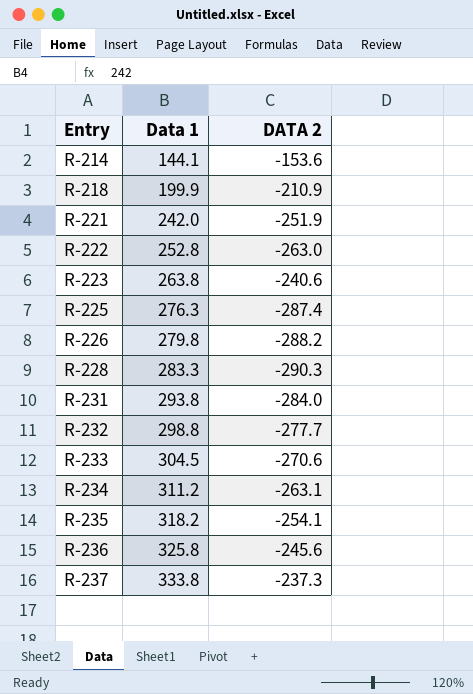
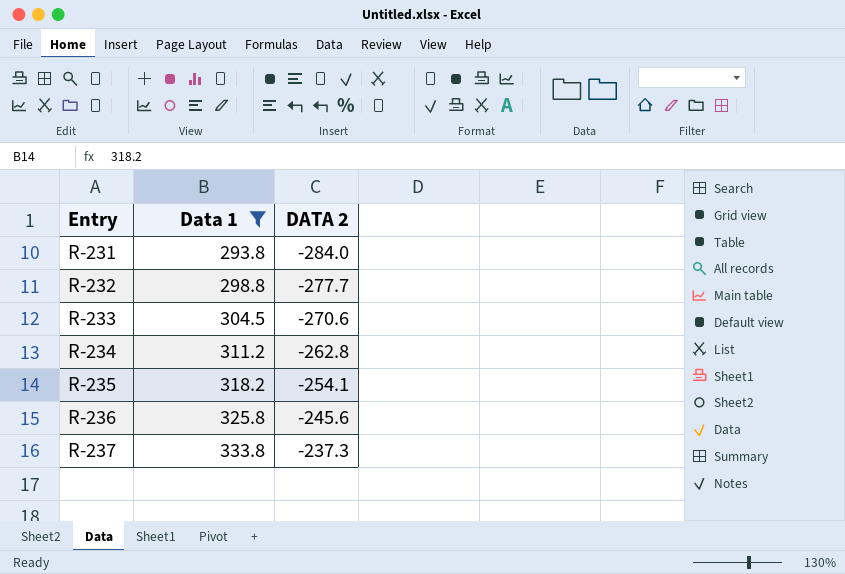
filter: none -> Data 1 >= 293.8
R-234 | DATA 2: -263.1 -> -262.8

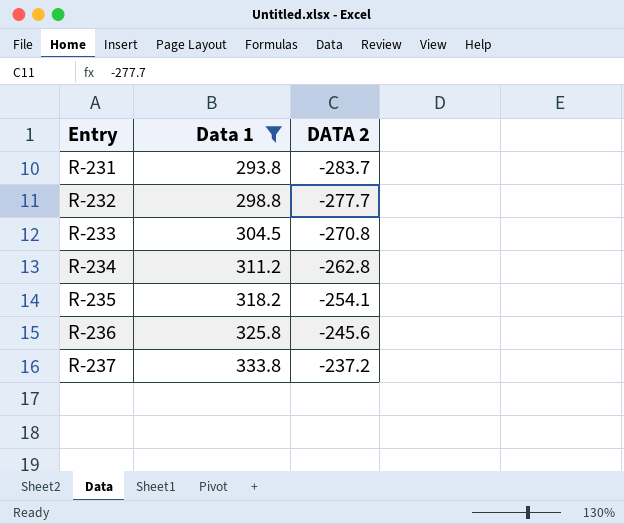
R-231 | DATA 2: -284.0 -> -283.7
R-233 | DATA 2: -270.6 -> -270.8
R-237 | DATA 2: -237.3 -> -237.2

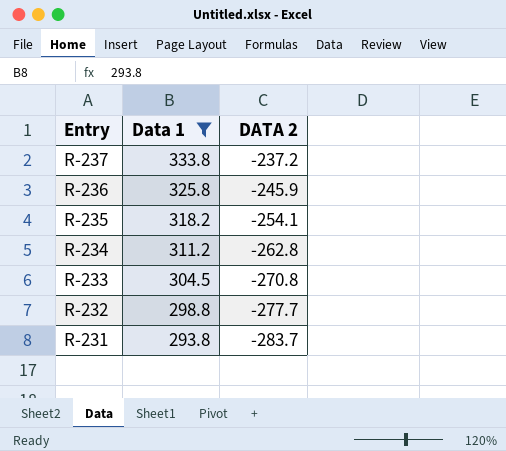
row order: Entry ascending -> Entry descending
R-236 | DATA 2: -245.6 -> -245.9

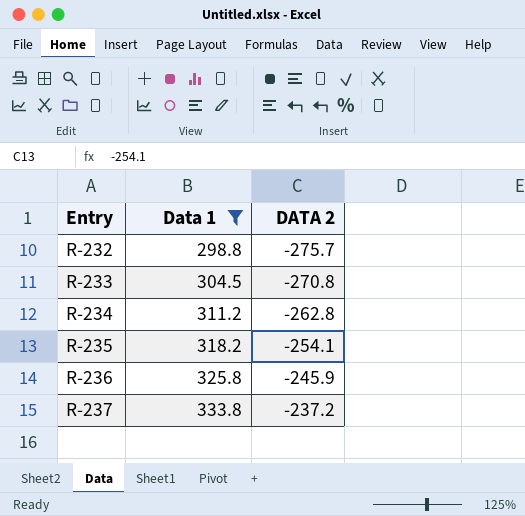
row order: Entry descending -> Entry ascending
row R-231: 293.8 | -283.7 -> none
R-232 | DATA 2: -277.7 -> -275.7

